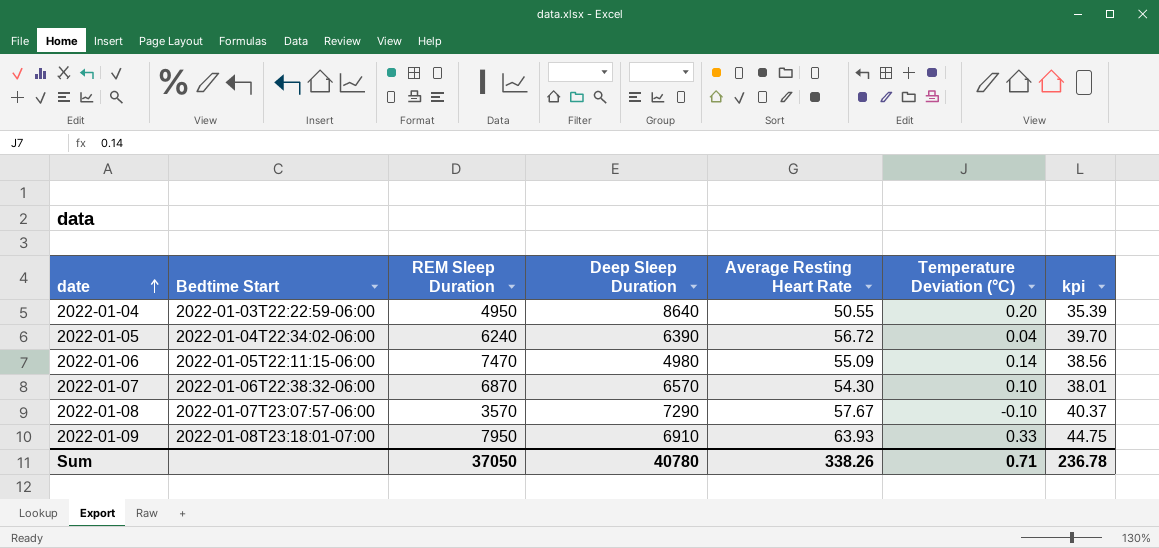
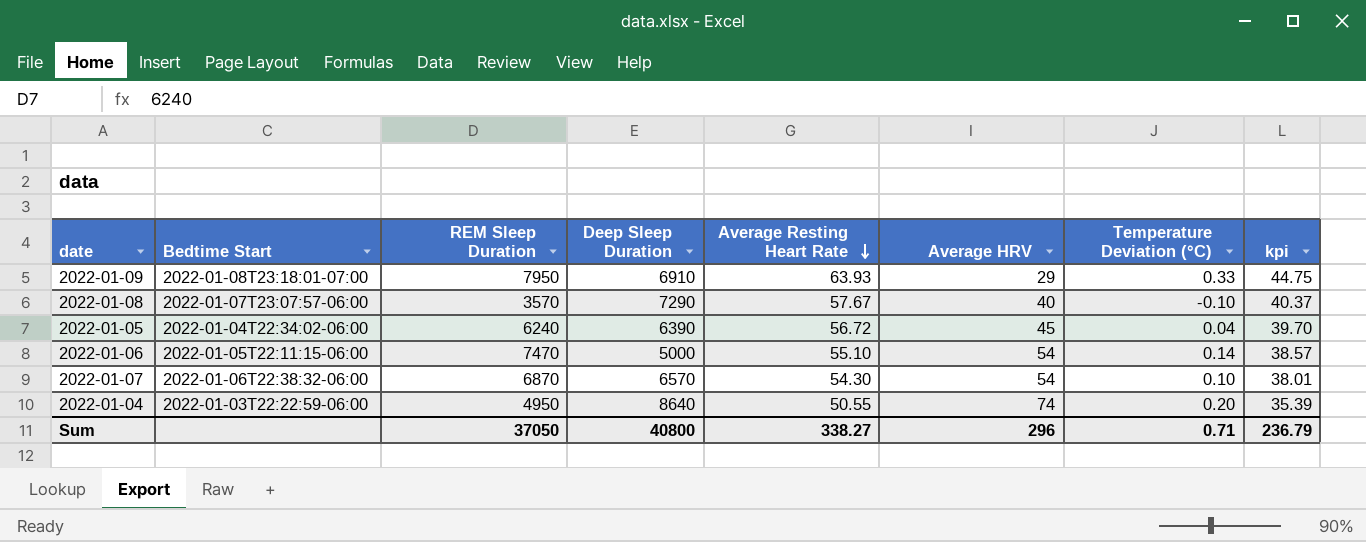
row order: date ascending -> Average Resting Heart Rate descending
column Average HRV | position: none -> 6
2022-01-06 | Deep Sleep Duration: 4980 -> 5000
2022-01-06 | Average Resting Heart Rate: 55.09 -> 55.10
2022-01-06 | kpi: 38.56 -> 38.57
Sum | Deep Sleep Duration: 40780 -> 40800
Sum | Average Resting Heart Rate: 338.26 -> 338.27
Sum | kpi: 236.78 -> 236.79

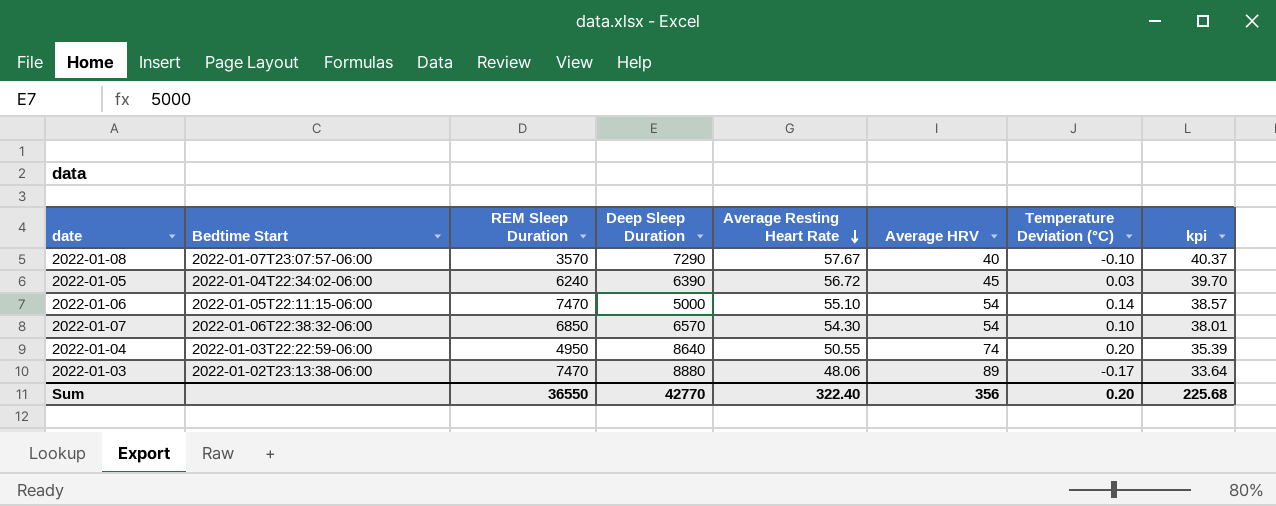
row 2022-01-09: 2022-01-08T23:18:01-07:00 | 7950 | 6910 | 63.93 | 29 | 0.33 | 44.75 -> none
2022-01-05 | Temperature Deviation (°C): 0.04 -> 0.03
2022-01-07 | REM Sleep Duration: 6870 -> 6850
row 2022-01-03: none -> 2022-01-02T23:13:38-06:00 | 7470 | 8880 | 48.06 | 89 | -0.17 | 33.64
Sum | REM Sleep Duration: 37050 -> 36550
Sum | Deep Sleep Duration: 40800 -> 42770
Sum | Average Resting Heart Rate: 338.27 -> 322.40
Sum | Average HRV: 296 -> 356
Sum | Temperature Deviation (°C): 0.71 -> 0.20
Sum | kpi: 236.79 -> 225.68

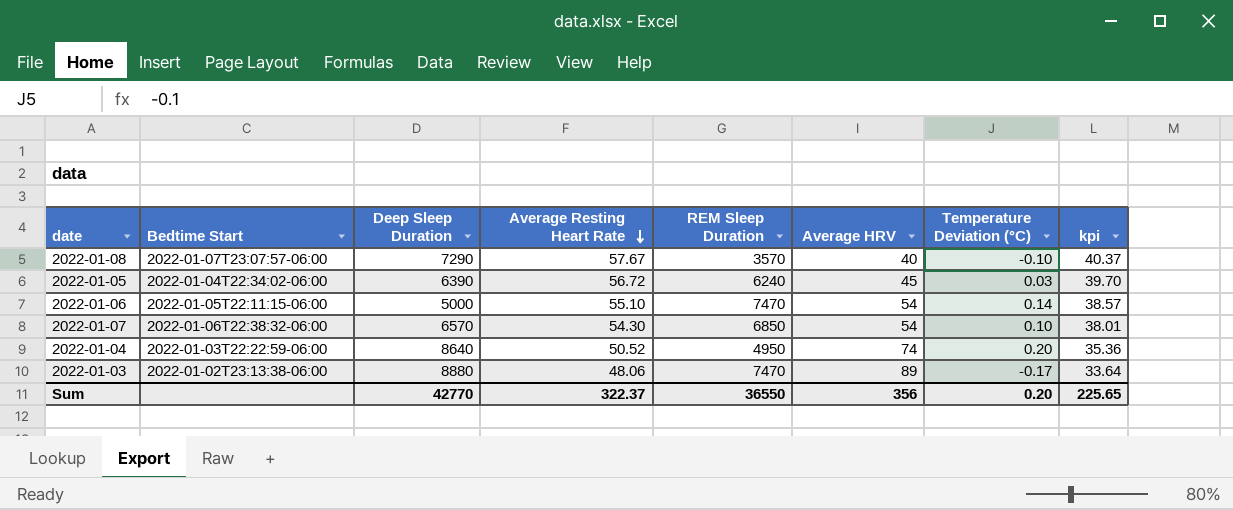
column REM Sleep Duration | position: 3 -> 5
2022-01-04 | Average Resting Heart Rate: 50.55 -> 50.52
2022-01-04 | kpi: 35.39 -> 35.36
Sum | Average Resting Heart Rate: 322.40 -> 322.37
Sum | kpi: 225.68 -> 225.65

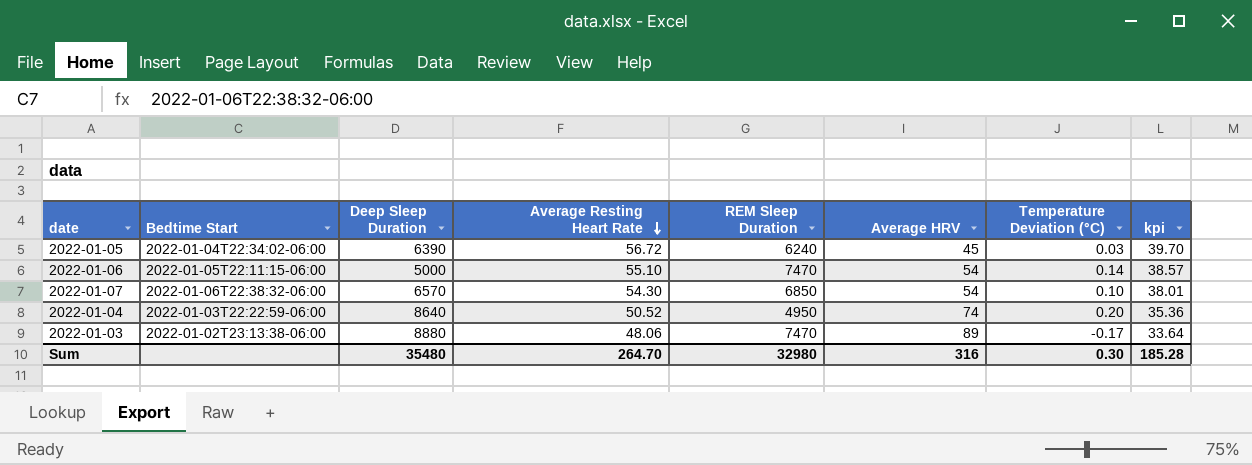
row 2022-01-08: 2022-01-07T23:07:57-06:00 | 7290 | 57.67 | 3570 | 40 | -0.10 | 40.37 -> none
Sum | Deep Sleep Duration: 42770 -> 35480
Sum | Average Resting Heart Rate: 322.37 -> 264.70
Sum | REM Sleep Duration: 36550 -> 32980
Sum | Average HRV: 356 -> 316
Sum | Temperature Deviation (°C): 0.20 -> 0.30
Sum | kpi: 225.65 -> 185.28

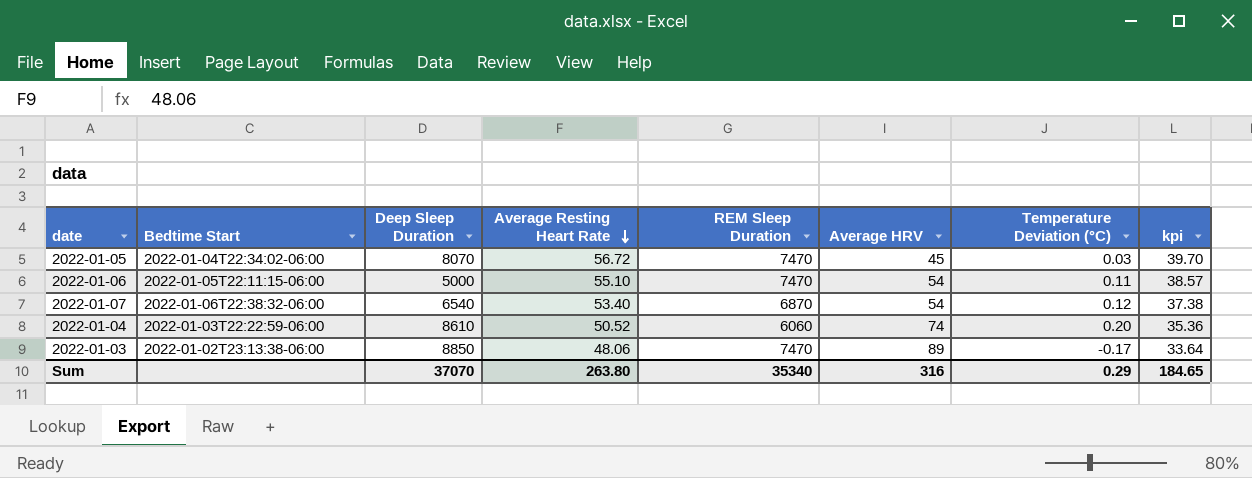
2022-01-05 | Deep Sleep Duration: 6390 -> 8070
2022-01-05 | REM Sleep Duration: 6240 -> 7470
2022-01-06 | Temperature Deviation (°C): 0.14 -> 0.11
2022-01-07 | Deep Sleep Duration: 6570 -> 6540
2022-01-07 | Average Resting Heart Rate: 54.30 -> 53.40
2022-01-07 | REM Sleep Duration: 6850 -> 6870
2022-01-07 | Temperature Deviation (°C): 0.10 -> 0.12
2022-01-07 | kpi: 38.01 -> 37.38
2022-01-04 | Deep Sleep Duration: 8640 -> 8610
2022-01-04 | REM Sleep Duration: 4950 -> 6060
2022-01-03 | Deep Sleep Duration: 8880 -> 8850
Sum | Deep Sleep Duration: 35480 -> 37070
Sum | Average Resting Heart Rate: 264.70 -> 263.80
Sum | REM Sleep Duration: 32980 -> 35340
Sum | Temperature Deviation (°C): 0.30 -> 0.29
Sum | kpi: 185.28 -> 184.65

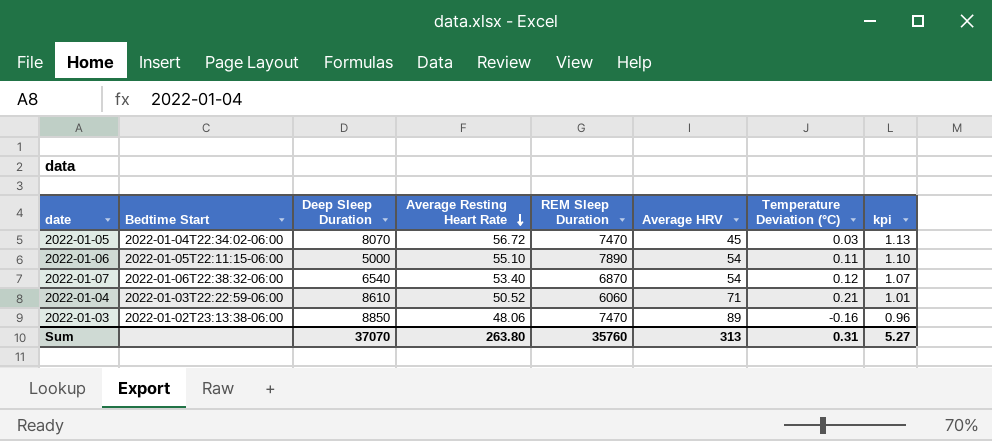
column kpi | formula: [Average Resting Heart Rate] * 0.7 -> [Average Resting Heart Rate] * 0.02
2022-01-06 | REM Sleep Duration: 7470 -> 7890
2022-01-04 | Average HRV: 74 -> 71
2022-01-04 | Temperature Deviation (°C): 0.20 -> 0.21
2022-01-03 | Temperature Deviation (°C): -0.17 -> -0.16
Sum | REM Sleep Duration: 35340 -> 35760
Sum | Average HRV: 316 -> 313
Sum | Temperature Deviation (°C): 0.29 -> 0.31
Sum | kpi: 184.65 -> 5.27

